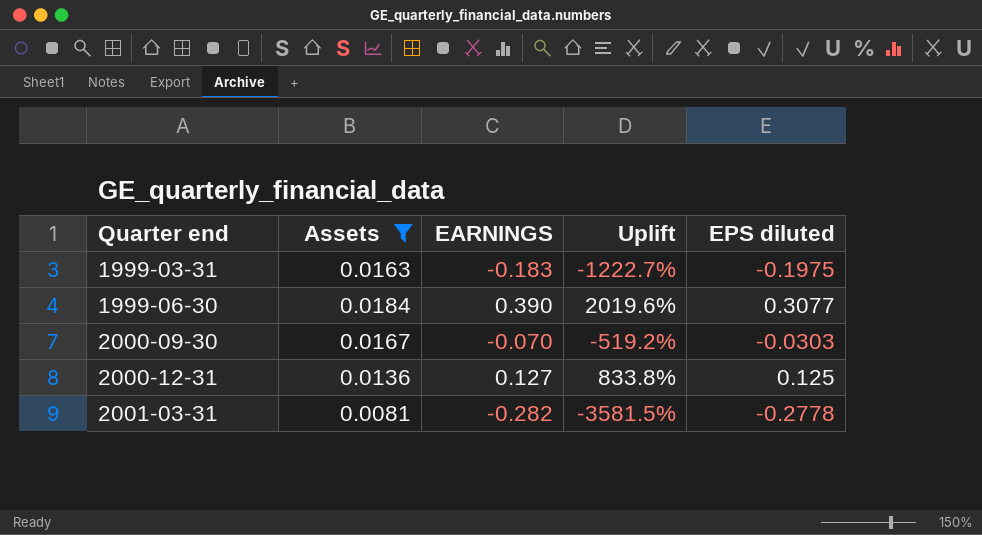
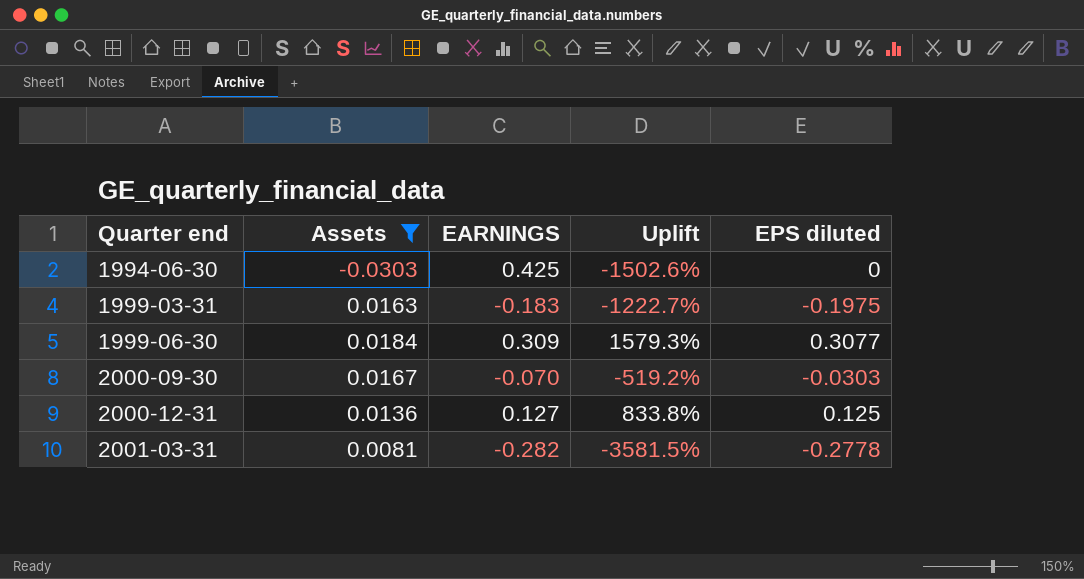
row 1994-06-30: none -> -0.0303 | 0.425 | -1502.6% | 0
1999-06-30 | EARNINGS: 0.390 -> 0.309
1999-06-30 | Uplift: 2019.6% -> 1579.3%

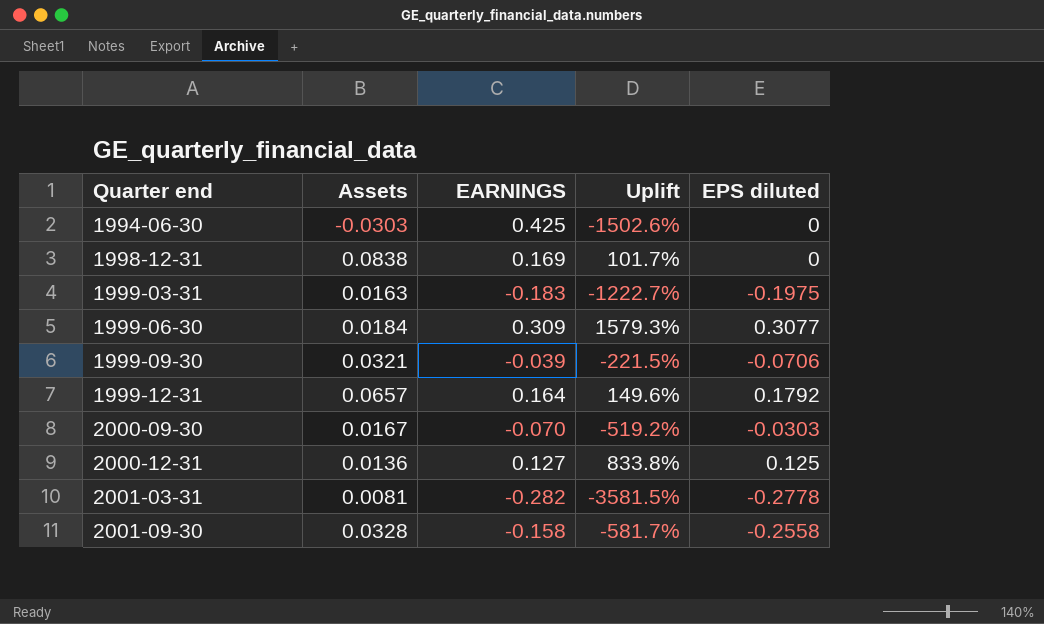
filter: Assets <= 0.0184 -> none

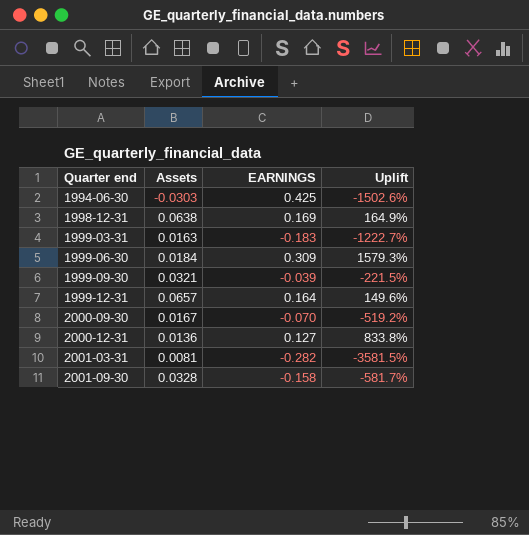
column EPS diluted | position: 5 -> none
1998-12-31 | Assets: 0.0838 -> 0.0638
1998-12-31 | Uplift: 101.7% -> 164.9%

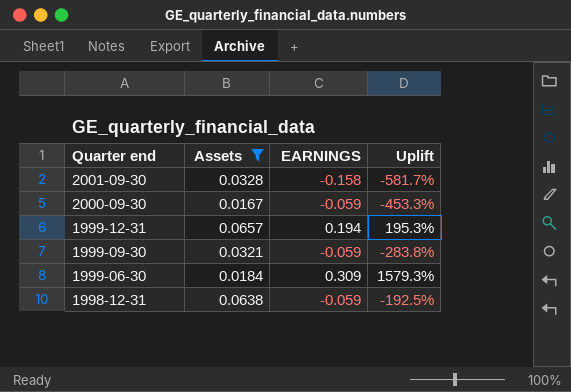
filter: none -> Assets >= 0.0167
row order: Quarter end ascending -> Quarter end descending
2000-09-30 | EARNINGS: -0.070 -> -0.059
2000-09-30 | Uplift: -519.2% -> -453.3%
1999-12-31 | EARNINGS: 0.164 -> 0.194
1999-12-31 | Uplift: 149.6% -> 195.3%
1999-09-30 | EARNINGS: -0.039 -> -0.059
1999-09-30 | Uplift: -221.5% -> -283.8%
1998-12-31 | EARNINGS: 0.169 -> -0.059
1998-12-31 | Uplift: 164.9% -> -192.5%

